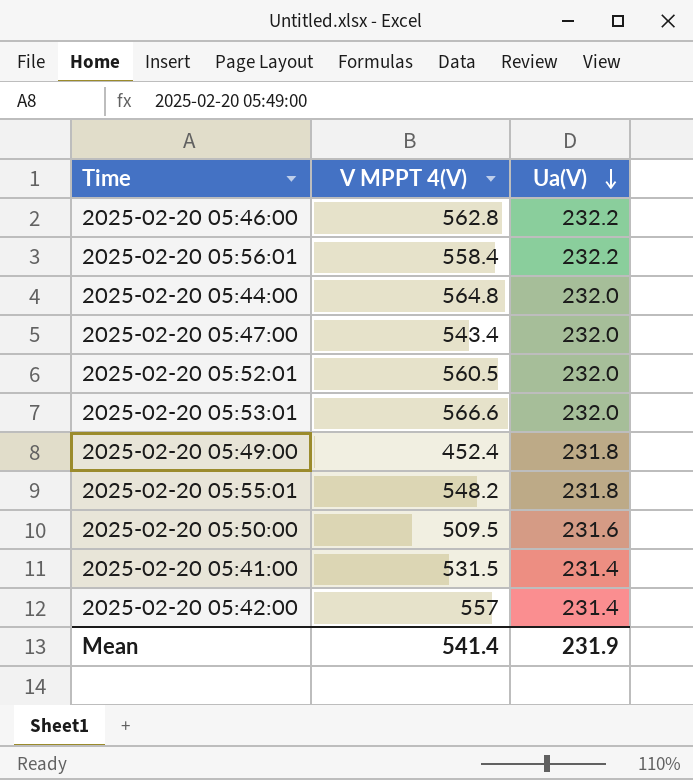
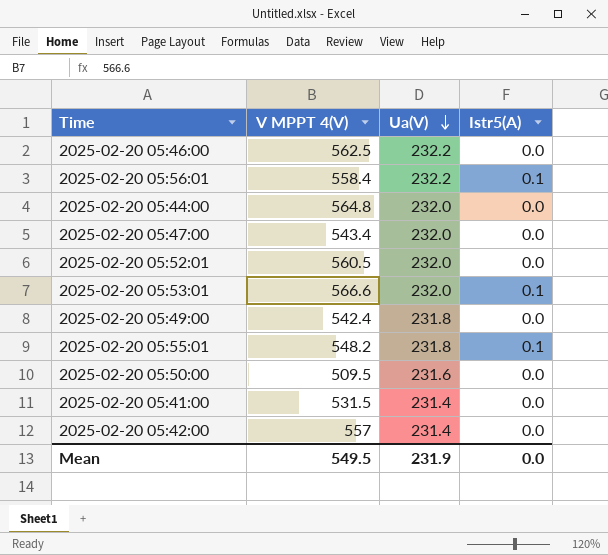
column Istr5(A) | position: none -> 4
2025-02-20 05:46:00 | V MPPT 4(V): 562.8 -> 562.5
2025-02-20 05:49:00 | V MPPT 4(V): 452.4 -> 542.4
Mean | V MPPT 4(V): 541.4 -> 549.5

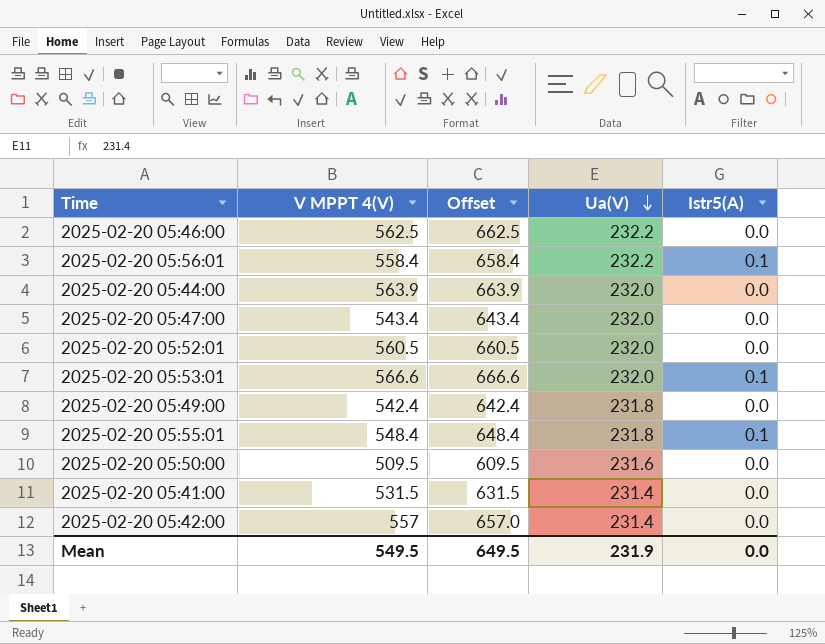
column Offset | formula: none -> [V MPPT 4(V)] + 100
2025-02-20 05:44:00 | V MPPT 4(V): 564.8 -> 563.9
2025-02-20 05:55:01 | V MPPT 4(V): 548.2 -> 548.4

